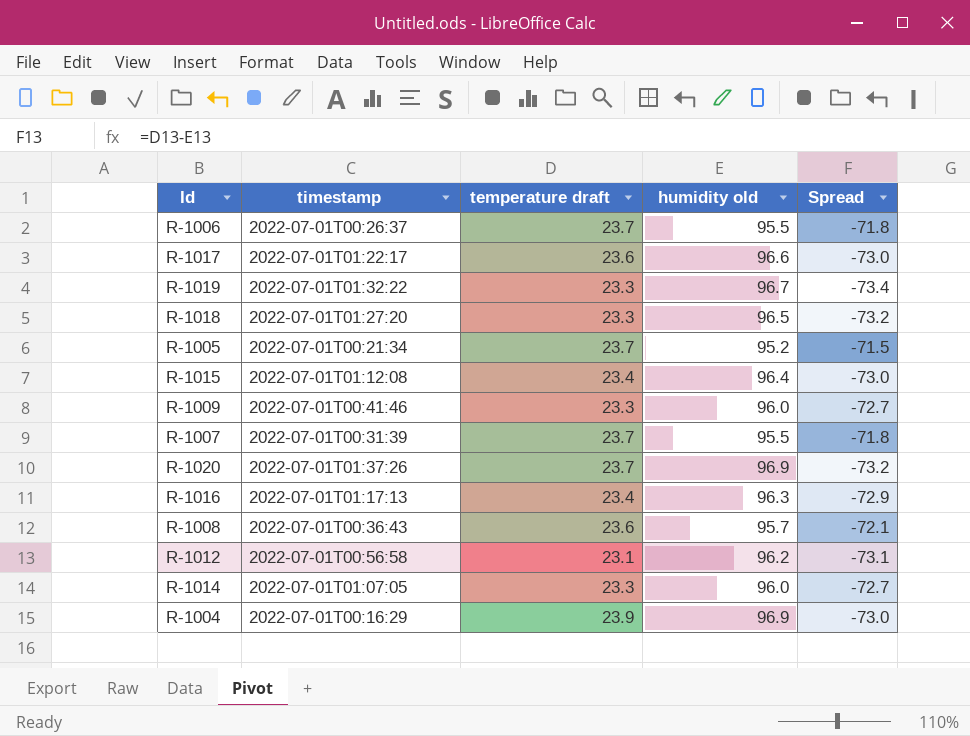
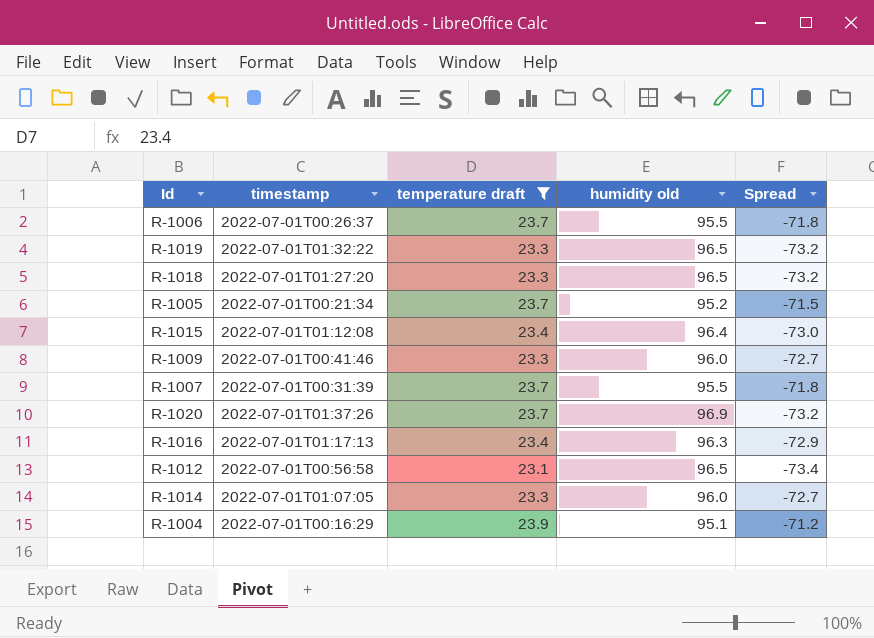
filter: none -> temperature draft != 23.6
R-1019 | humidity old: 96.7 -> 96.5
R-1019 | Spread: -73.4 -> -73.2
R-1012 | humidity old: 96.2 -> 96.5
R-1012 | Spread: -73.1 -> -73.4
R-1004 | humidity old: 96.9 -> 95.1
R-1004 | Spread: -73.0 -> -71.2

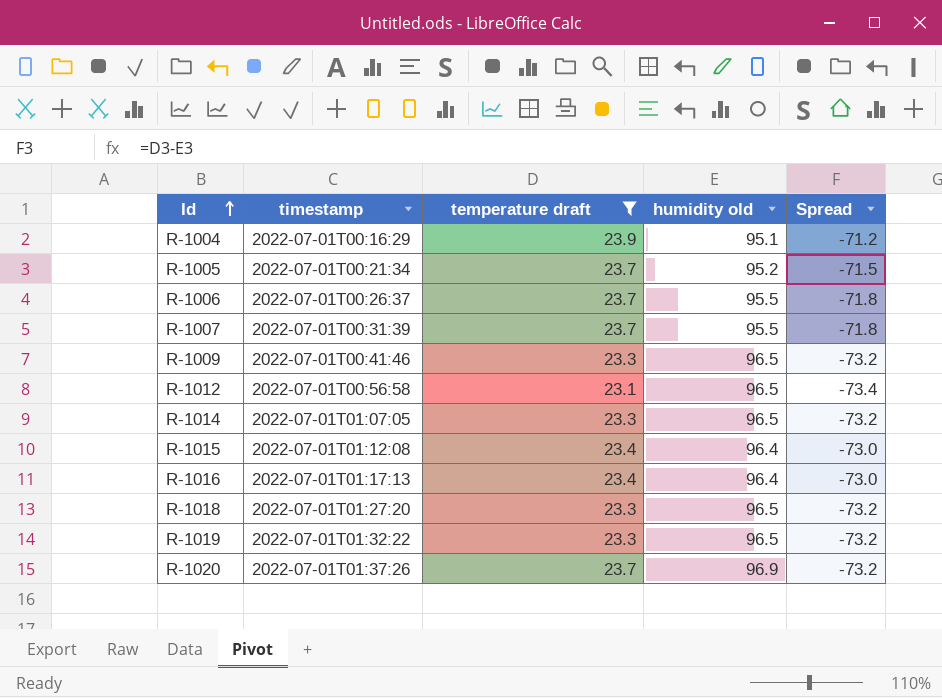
row order: none -> Id ascending
R-1009 | humidity old: 96.0 -> 96.5
R-1009 | Spread: -72.7 -> -73.2
R-1014 | humidity old: 96.0 -> 96.5
R-1014 | Spread: -72.7 -> -73.2
R-1016 | humidity old: 96.3 -> 96.4
R-1016 | Spread: -72.9 -> -73.0

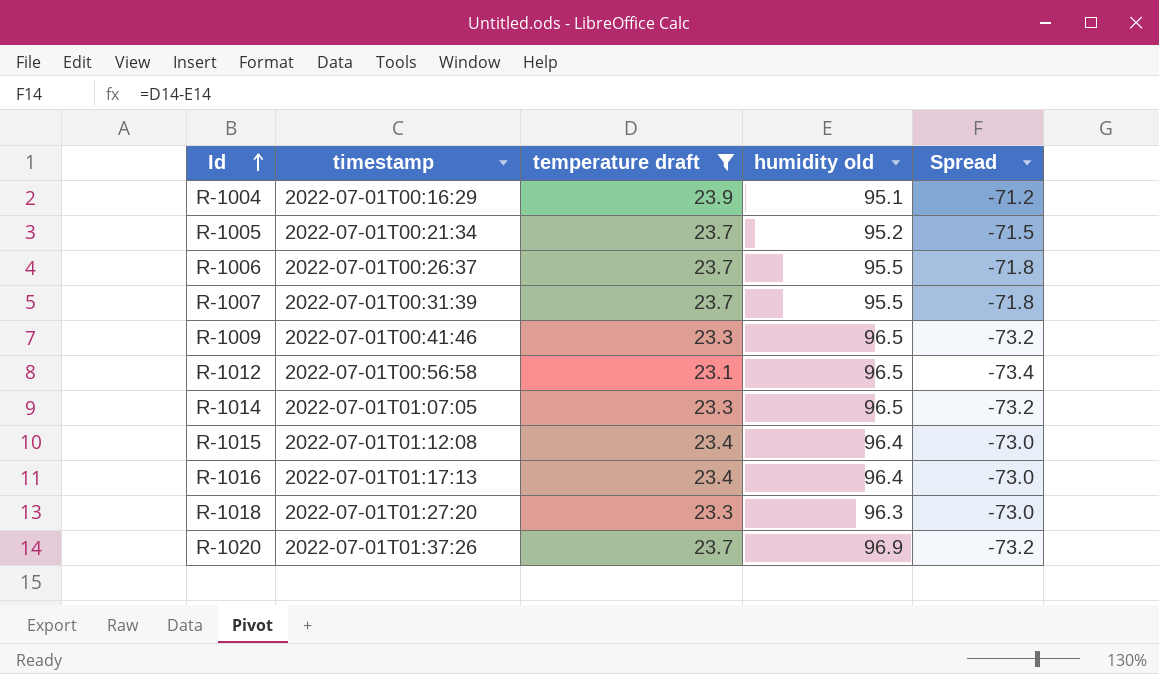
row R-1019: 2022-07-01T01:32:22 | 23.3 | 96.5 | -73.2 -> none
R-1018 | humidity old: 96.5 -> 96.3
R-1018 | Spread: -73.2 -> -73.0

